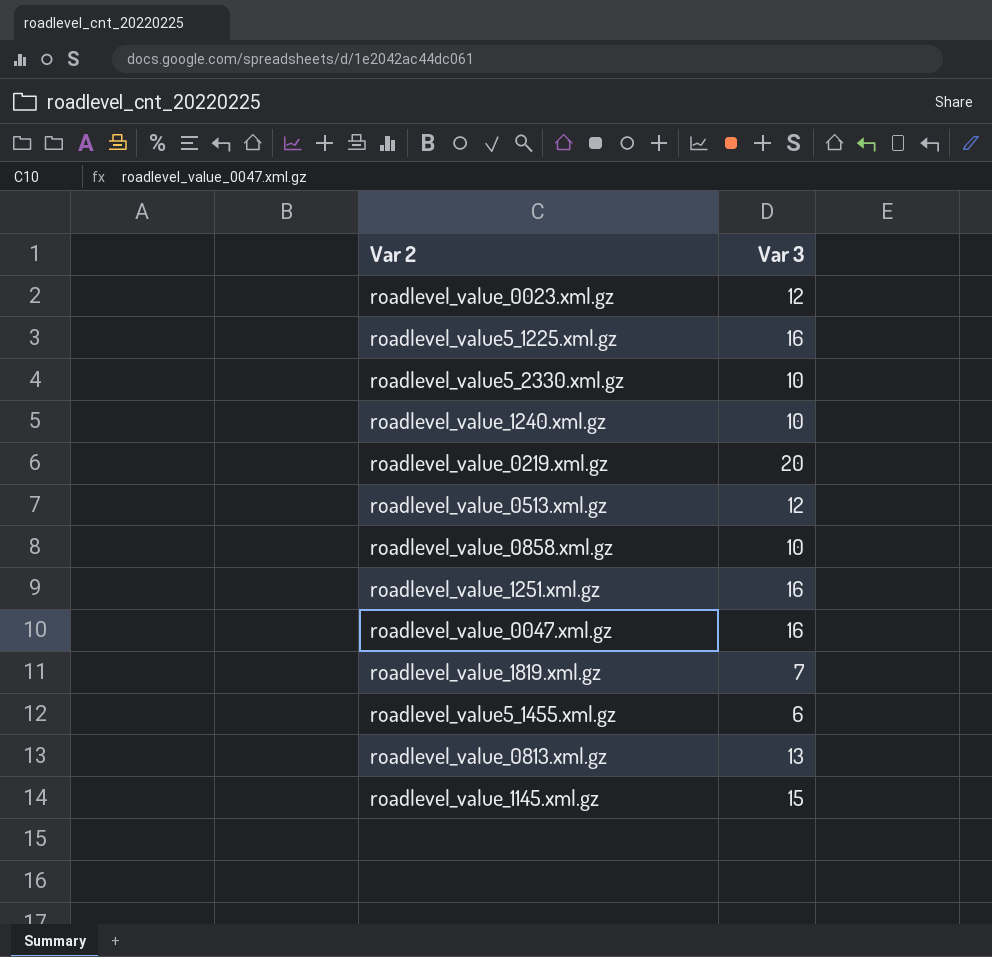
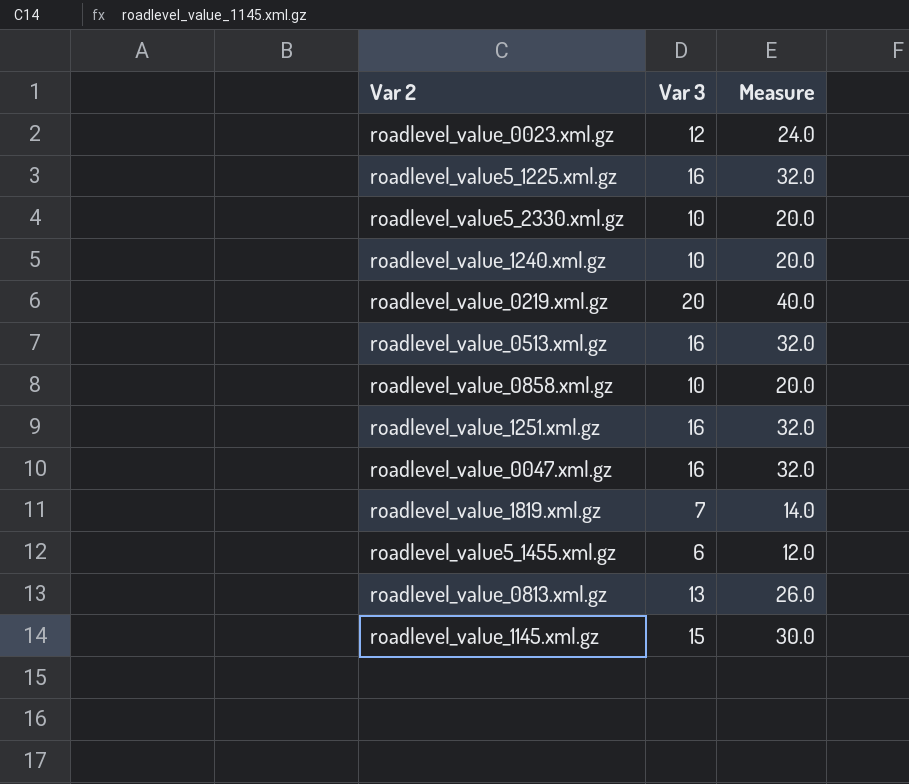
column Measure | formula: none -> [Var 3] * 2
roadlevel_value_0513.xml.gz | Var 3: 12 -> 16

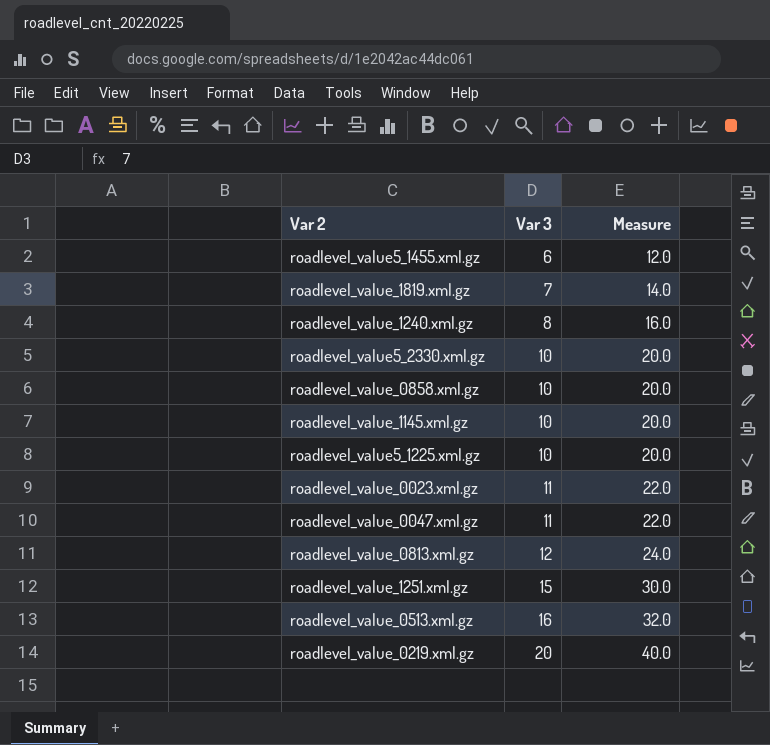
row order: none -> Var 3 ascending
roadlevel_value_1240.xml.gz | Var 3: 10 -> 8
roadlevel_value_1240.xml.gz | Measure: 20.0 -> 16.0
roadlevel_value_1145.xml.gz | Var 3: 15 -> 10
roadlevel_value_1145.xml.gz | Measure: 30.0 -> 20.0
roadlevel_value5_1225.xml.gz | Var 3: 16 -> 10
roadlevel_value5_1225.xml.gz | Measure: 32.0 -> 20.0
roadlevel_value_0023.xml.gz | Var 3: 12 -> 11
roadlevel_value_0023.xml.gz | Measure: 24.0 -> 22.0
roadlevel_value_0047.xml.gz | Var 3: 16 -> 11
roadlevel_value_0047.xml.gz | Measure: 32.0 -> 22.0
roadlevel_value_0813.xml.gz | Var 3: 13 -> 12
roadlevel_value_0813.xml.gz | Measure: 26.0 -> 24.0
roadlevel_value_1251.xml.gz | Var 3: 16 -> 15
roadlevel_value_1251.xml.gz | Measure: 32.0 -> 30.0

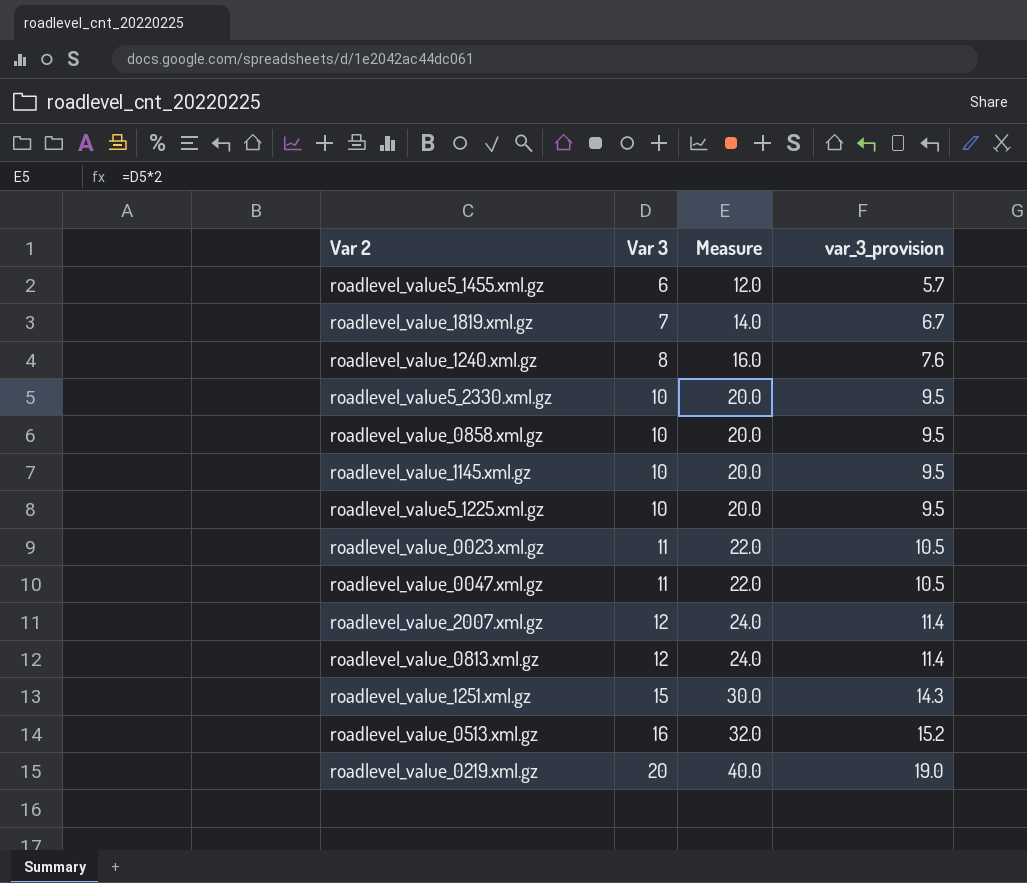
column var_3_provision | formula: none -> [Var 3] * 0.95
row roadlevel_value_2007.xml.gz: none -> 12 | 24.0 | 11.4

